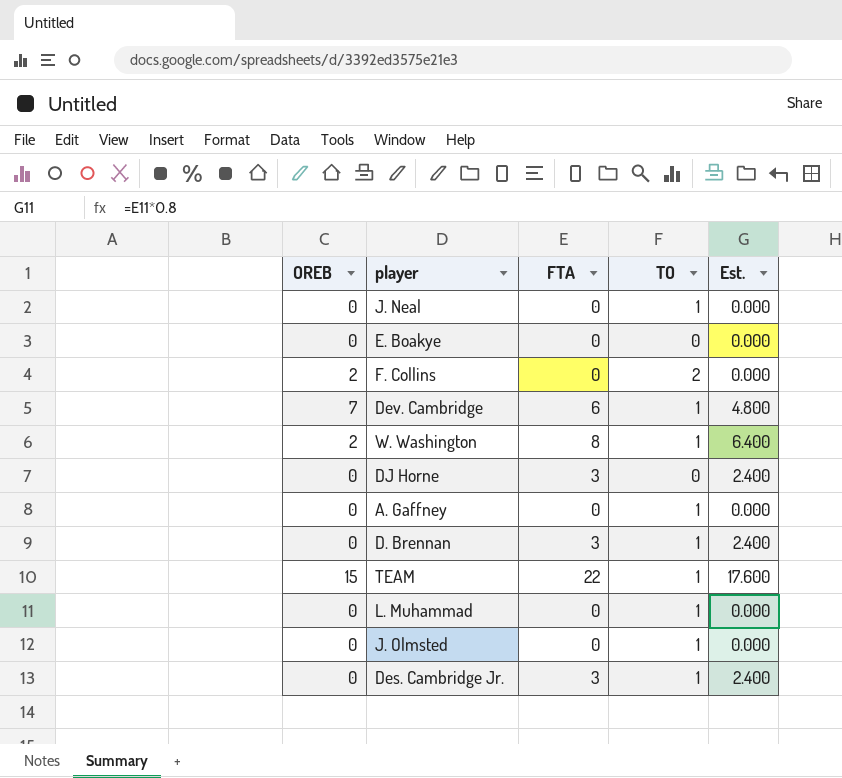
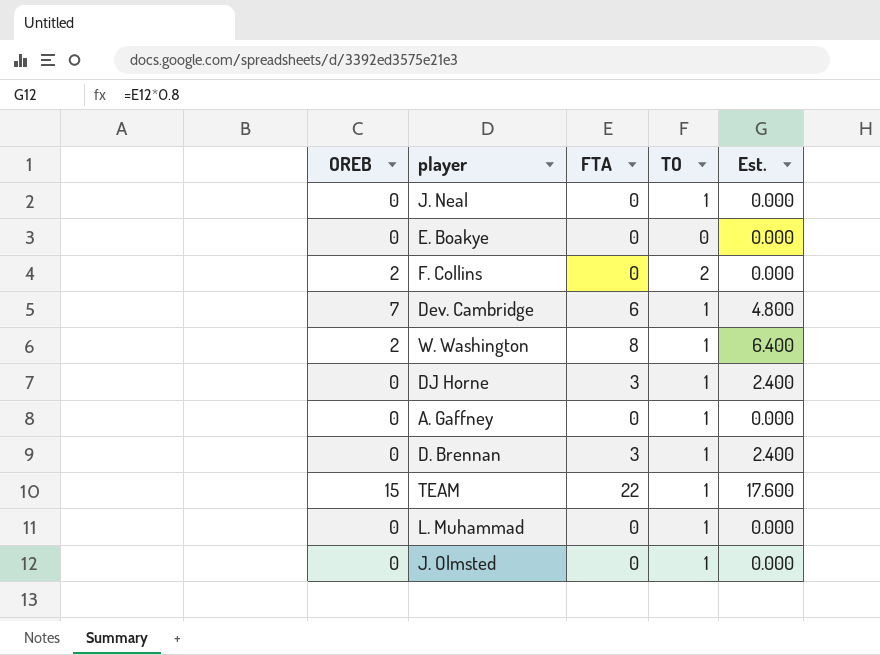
row Des. Cambridge Jr.: 0 | 3 | 1 | 2.400 -> none
DJ Horne | TO: 0 -> 1

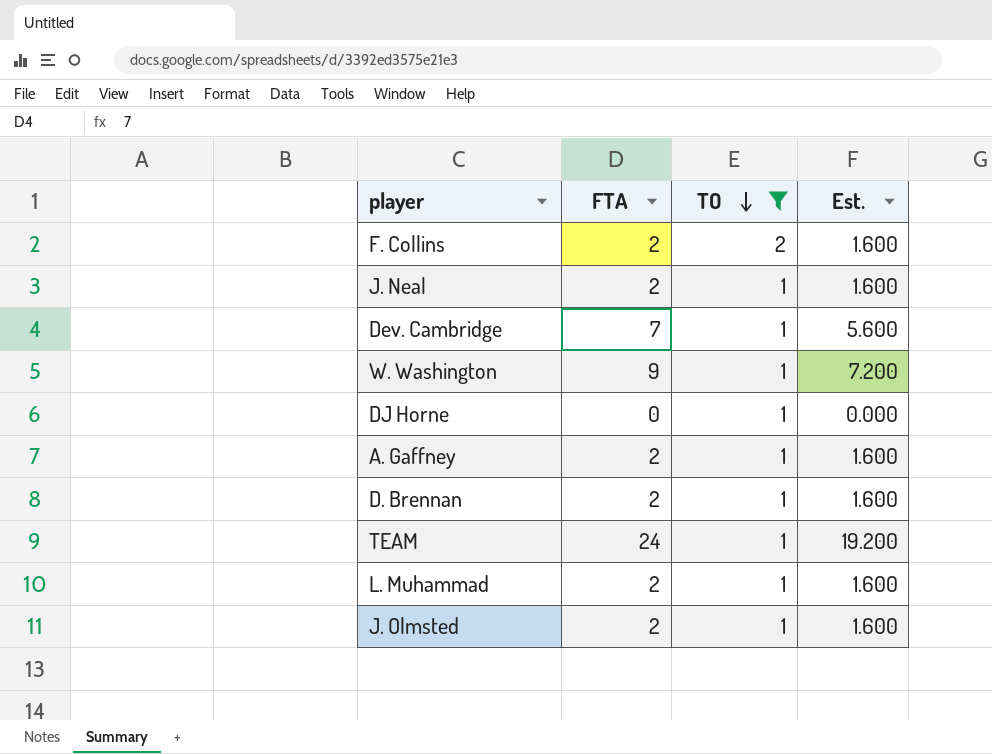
filter: none -> TO != 0
row order: none -> TO descending
column OREB | position: 1 -> none
F. Collins | FTA: 0 -> 2
F. Collins | Est.: 0.000 -> 1.600
J. Neal | FTA: 0 -> 2
J. Neal | Est.: 0.000 -> 1.600
Dev. Cambridge | FTA: 6 -> 7
Dev. Cambridge | Est.: 4.800 -> 5.600
W. Washington | FTA: 8 -> 9
W. Washington | Est.: 6.400 -> 7.200
DJ Horne | FTA: 3 -> 0
DJ Horne | Est.: 2.400 -> 0.000
A. Gaffney | FTA: 0 -> 2
A. Gaffney | Est.: 0.000 -> 1.600
D. Brennan | FTA: 3 -> 2
D. Brennan | Est.: 2.400 -> 1.600
TEAM | FTA: 22 -> 24
TEAM | Est.: 17.600 -> 19.200
L. Muhammad | FTA: 0 -> 2
L. Muhammad | Est.: 0.000 -> 1.600
J. Olmsted | FTA: 0 -> 2
J. Olmsted | Est.: 0.000 -> 1.600

